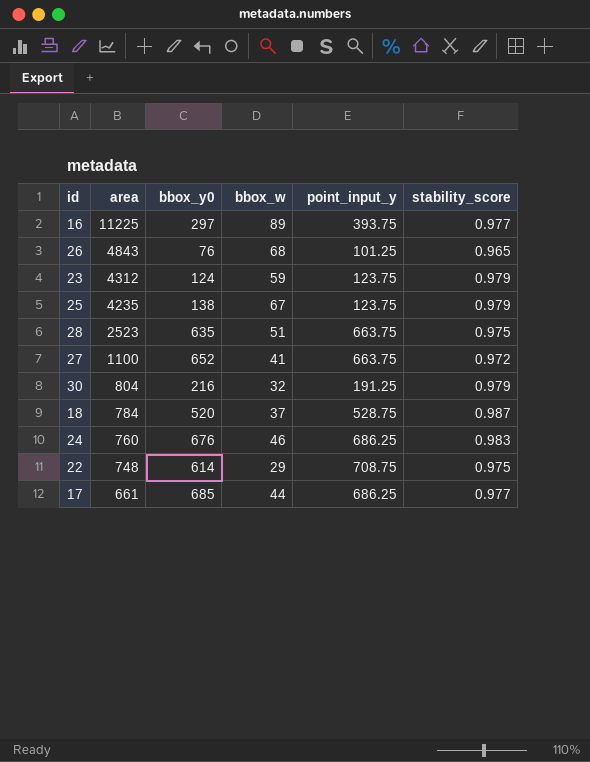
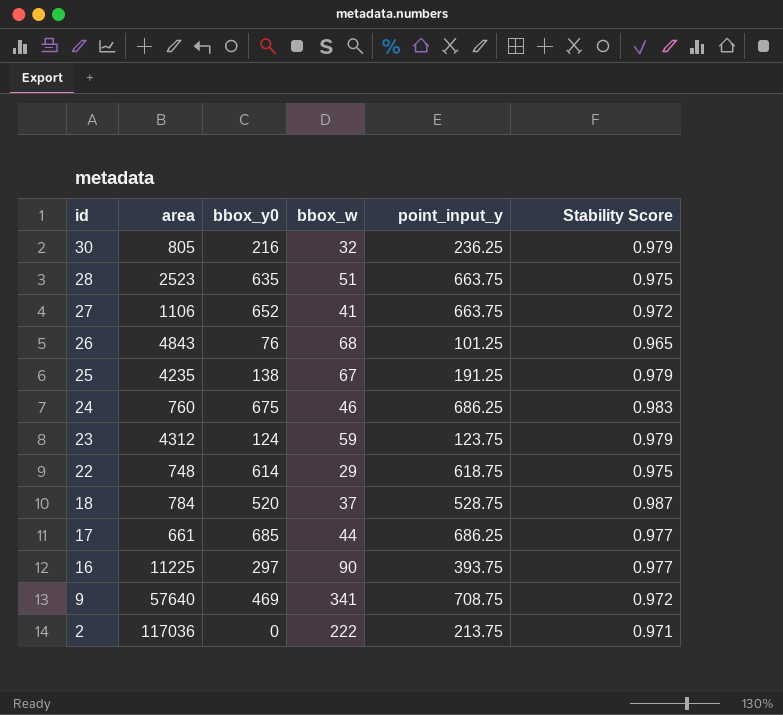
row order: area descending -> id descending
column name: stability_score -> Stability Score
30 | area: 804 -> 805
30 | point_input_y: 191.25 -> 236.25
27 | area: 1100 -> 1106
25 | point_input_y: 123.75 -> 191.25
24 | bbox_y0: 676 -> 675
22 | point_input_y: 708.75 -> 618.75
16 | bbox_w: 89 -> 90
row 9: none -> 57640 | 469 | 341 | 708.75 | 0.972
row 2: none -> 117036 | 0 | 222 | 213.75 | 0.971

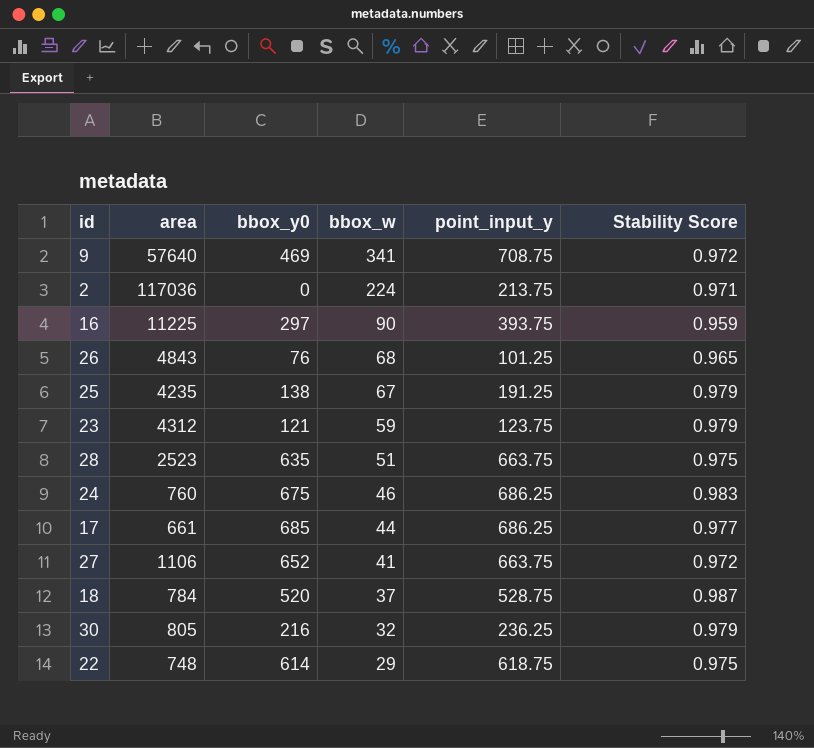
row order: id descending -> bbox_w descending
2 | bbox_w: 222 -> 224
16 | Stability Score: 0.977 -> 0.959
23 | bbox_y0: 124 -> 121

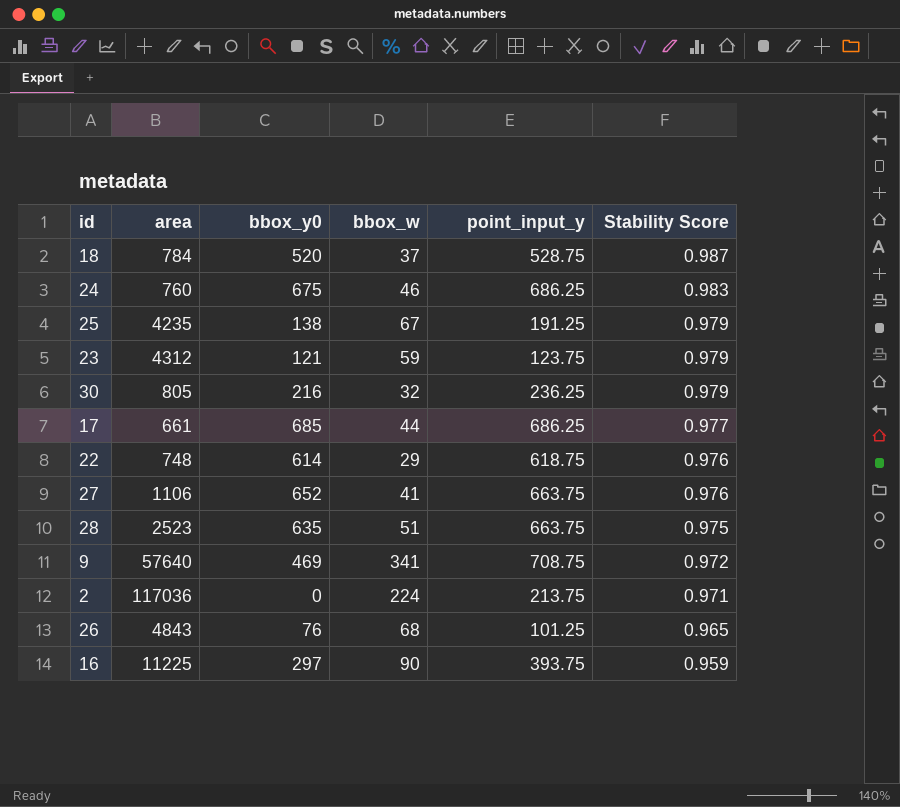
row order: bbox_w descending -> Stability Score descending
22 | Stability Score: 0.975 -> 0.976
27 | Stability Score: 0.972 -> 0.976

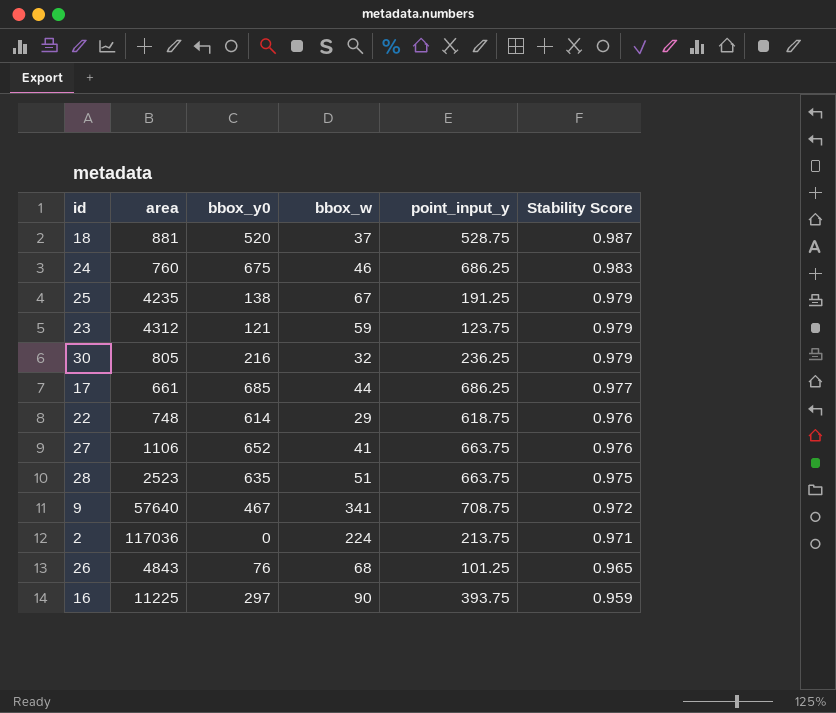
18 | area: 784 -> 881
9 | bbox_y0: 469 -> 467

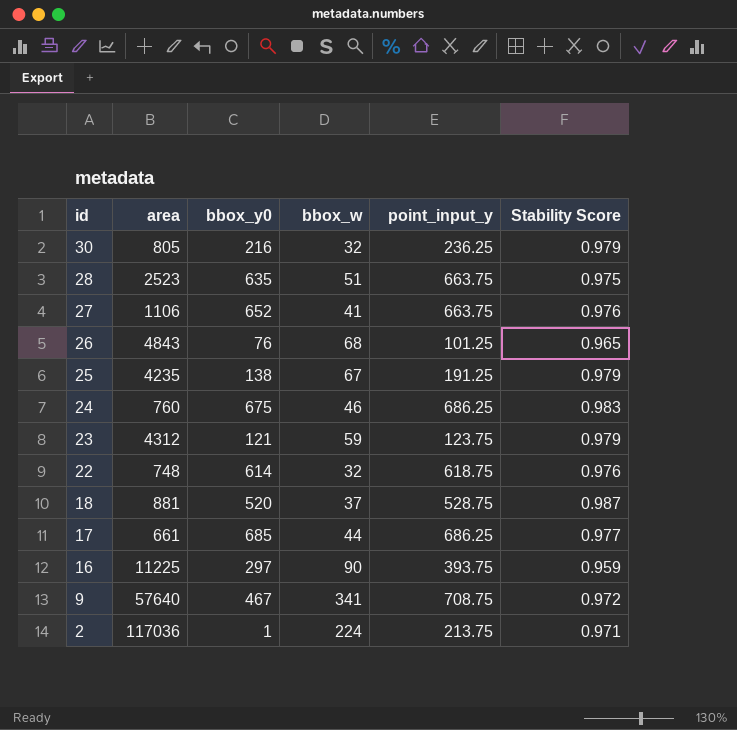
row order: Stability Score descending -> id descending
22 | bbox_w: 29 -> 32
2 | bbox_y0: 0 -> 1

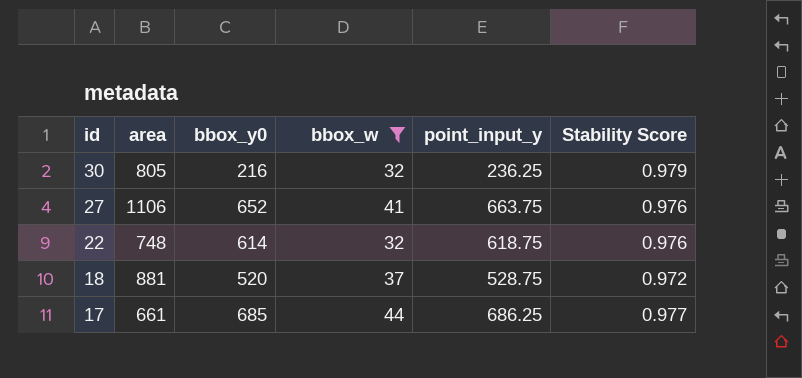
filter: none -> bbox_w <= 44
18 | Stability Score: 0.987 -> 0.972

